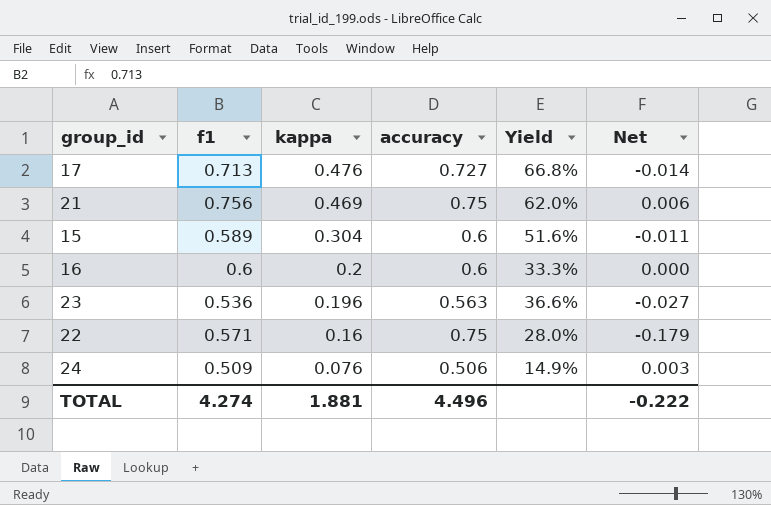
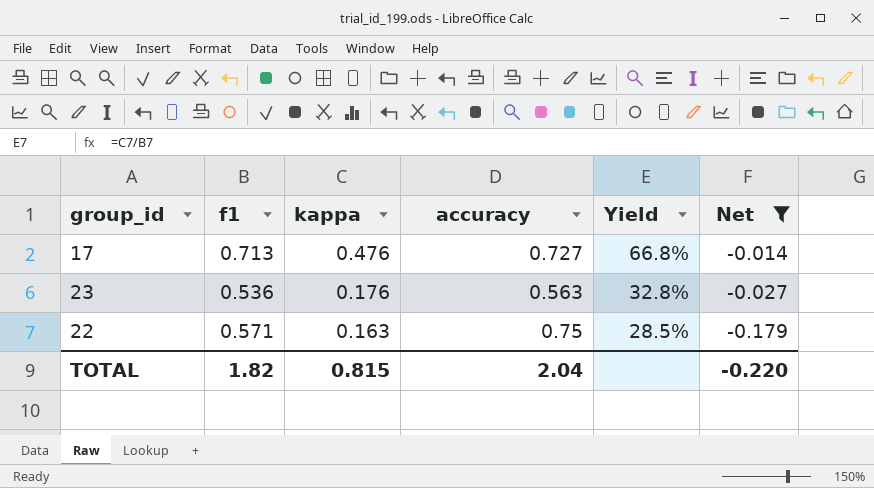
filter: none -> Net <= -0.014
23 | kappa: 0.196 -> 0.176
23 | Yield: 36.6% -> 32.8%
22 | kappa: 0.16 -> 0.163
22 | Yield: 28.0% -> 28.5%
TOTAL | f1: 4.274 -> 1.82
TOTAL | kappa: 1.881 -> 0.815
TOTAL | accuracy: 4.496 -> 2.04
TOTAL | Net: -0.222 -> -0.220

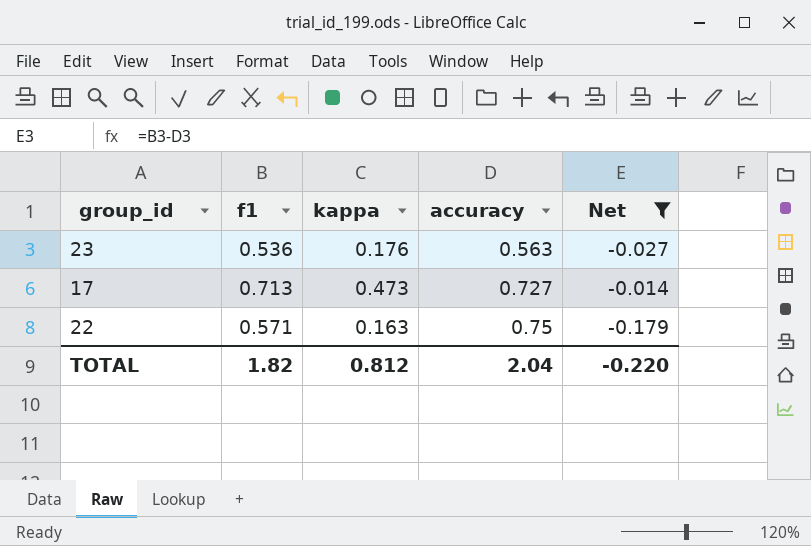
row order: kappa descending -> accuracy ascending
column Yield | formula: [kappa] / [f1] -> none
17 | kappa: 0.476 -> 0.473
TOTAL | kappa: 0.815 -> 0.812

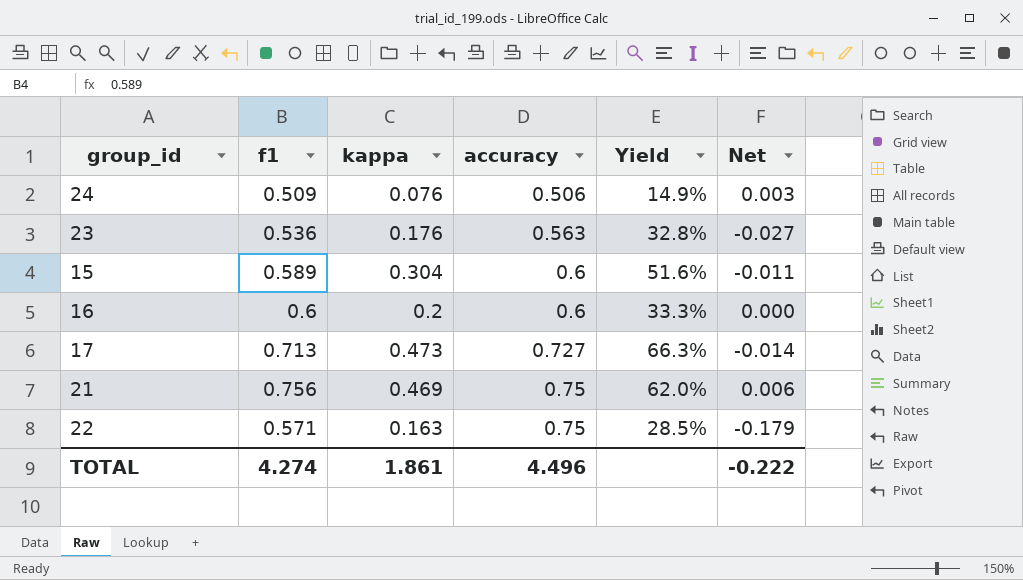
filter: Net <= -0.014 -> none
column Yield | formula: none -> [kappa] / [f1]
TOTAL | f1: 1.82 -> 4.274
TOTAL | kappa: 0.812 -> 1.861
TOTAL | accuracy: 2.04 -> 4.496
TOTAL | Net: -0.220 -> -0.222

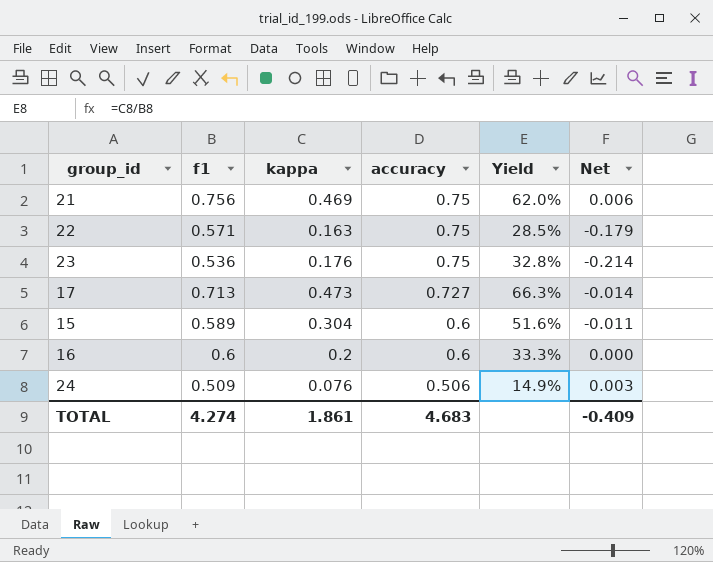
row order: accuracy ascending -> accuracy descending
23 | accuracy: 0.563 -> 0.75
23 | Net: -0.027 -> -0.214
TOTAL | accuracy: 4.496 -> 4.683
TOTAL | Net: -0.222 -> -0.409

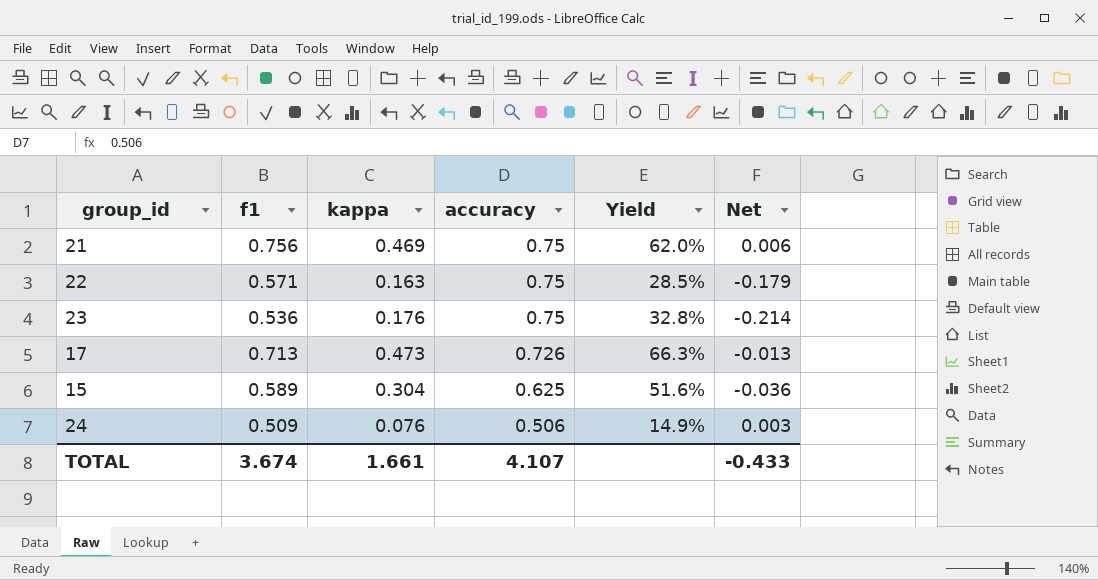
row 16: 0.6 | 0.2 | 0.6 | 33.3% | 0.000 -> none
17 | accuracy: 0.727 -> 0.726
17 | Net: -0.014 -> -0.013
15 | accuracy: 0.6 -> 0.625
15 | Net: -0.011 -> -0.036
TOTAL | f1: 4.274 -> 3.674
TOTAL | kappa: 1.861 -> 1.661
TOTAL | accuracy: 4.683 -> 4.107
TOTAL | Net: -0.409 -> -0.433

